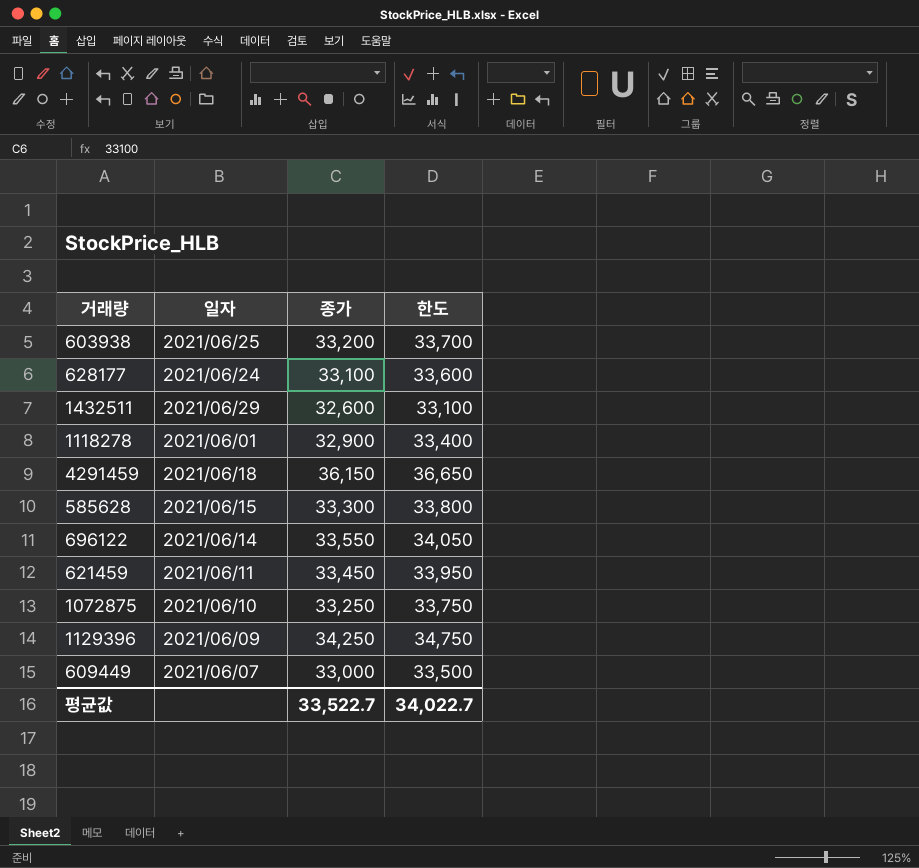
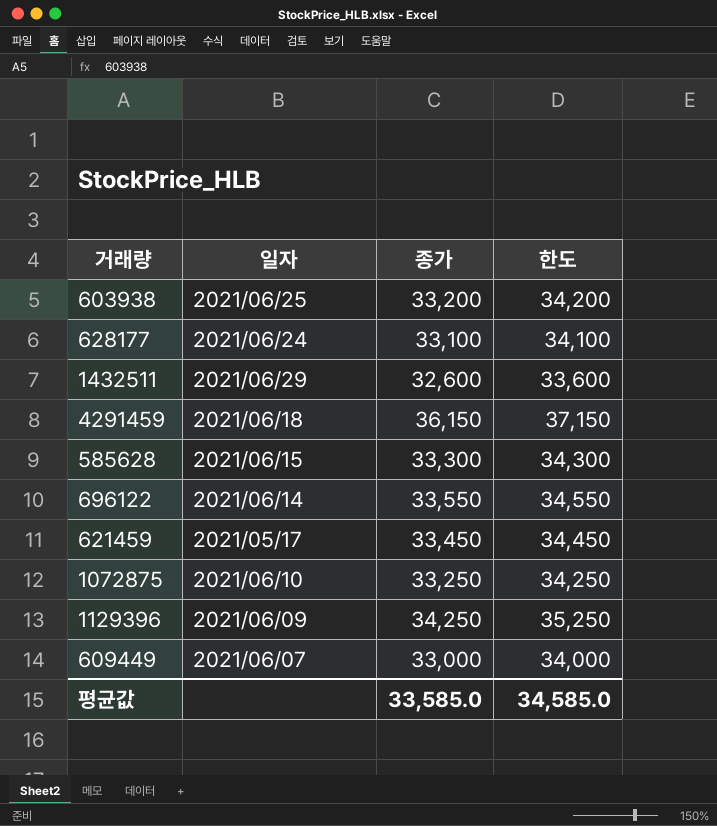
column 한도 | formula: [종가] + 500 -> [종가] + 1000
row 1118278: 2021/06/01 | 32,900 | 33,400 -> none
621459 | 일자: 2021/06/11 -> 2021/05/17
평균값 | 종가: 33,522.7 -> 33,585.0
평균값 | 한도: 34,022.7 -> 34,585.0

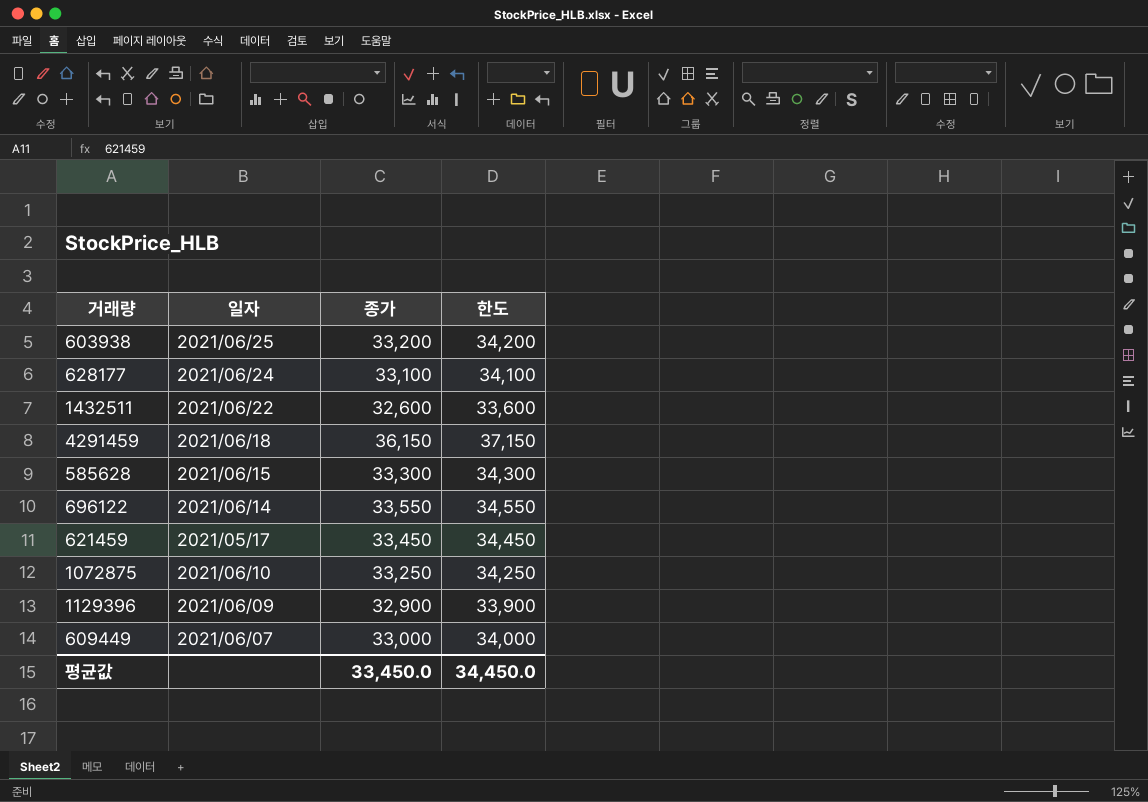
1432511 | 일자: 2021/06/29 -> 2021/06/22
1129396 | 종가: 34,250 -> 32,900
1129396 | 한도: 35,250 -> 33,900
평균값 | 종가: 33,585.0 -> 33,450.0
평균값 | 한도: 34,585.0 -> 34,450.0

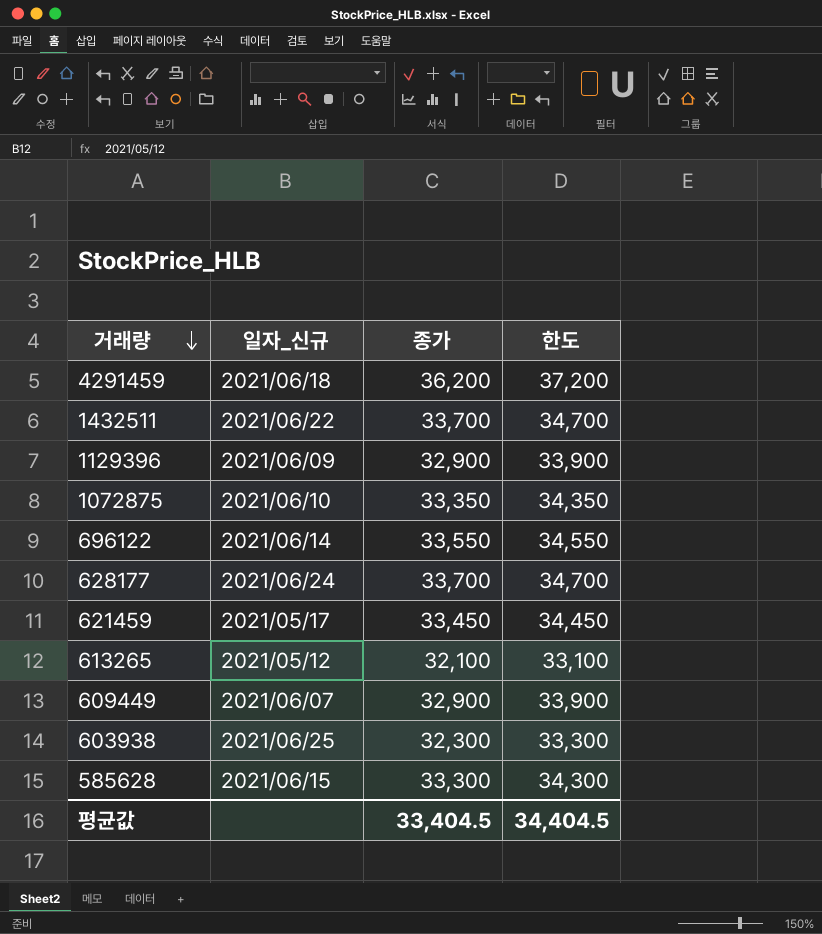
row order: none -> 거래량 descending
column name: 일자 -> 일자_신규
4291459 | 종가: 36,150 -> 36,200
4291459 | 한도: 37,150 -> 37,200
1432511 | 종가: 32,600 -> 33,700
1432511 | 한도: 33,600 -> 34,700
1072875 | 종가: 33,250 -> 33,350
1072875 | 한도: 34,250 -> 34,350
628177 | 종가: 33,100 -> 33,700
628177 | 한도: 34,100 -> 34,700
row 613265: none -> 2021/05/12 | 32,100 | 33,100
609449 | 종가: 33,000 -> 32,900
609449 | 한도: 34,000 -> 33,900
603938 | 종가: 33,200 -> 32,300
603938 | 한도: 34,200 -> 33,300
평균값 | 종가: 33,450.0 -> 33,404.5
평균값 | 한도: 34,450.0 -> 34,404.5

